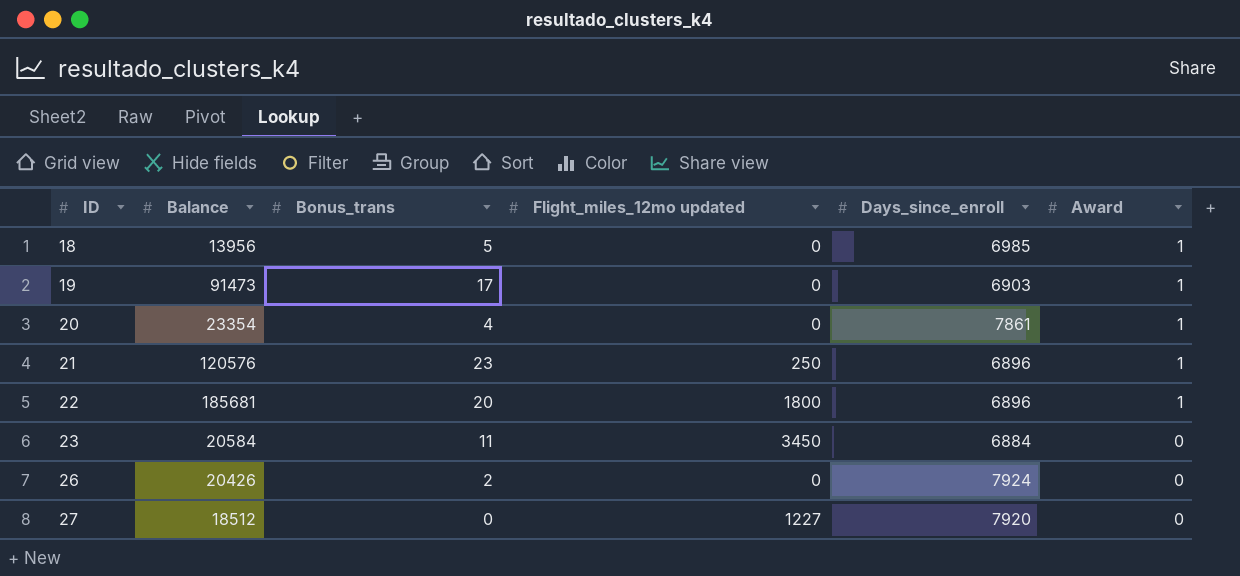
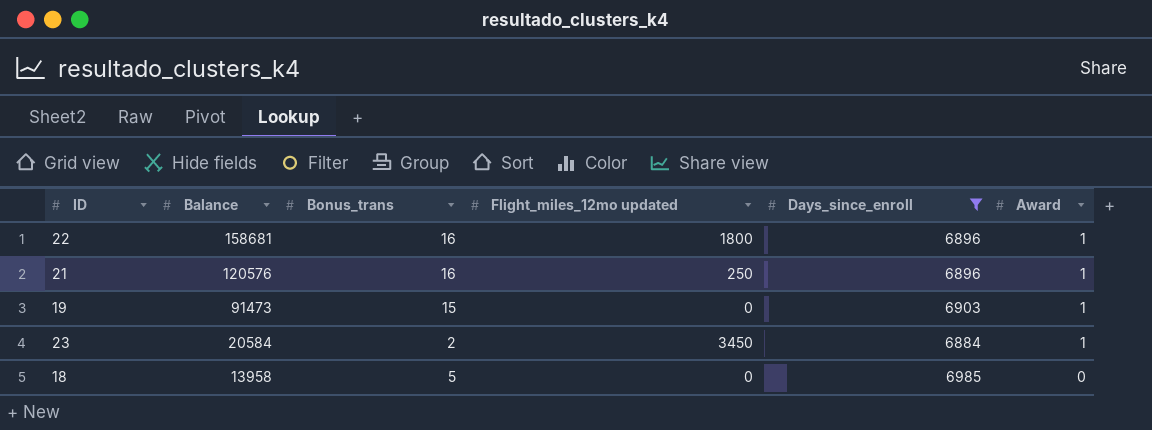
filter: none -> Days_since_enroll <= 6985
row order: ID ascending -> Balance descending
22 | Balance: 185681 -> 158681
22 | Bonus_trans: 20 -> 16
21 | Bonus_trans: 23 -> 16
19 | Bonus_trans: 17 -> 15
23 | Bonus_trans: 11 -> 2
23 | Award: 0 -> 1
18 | Balance: 13956 -> 13958
18 | Award: 1 -> 0

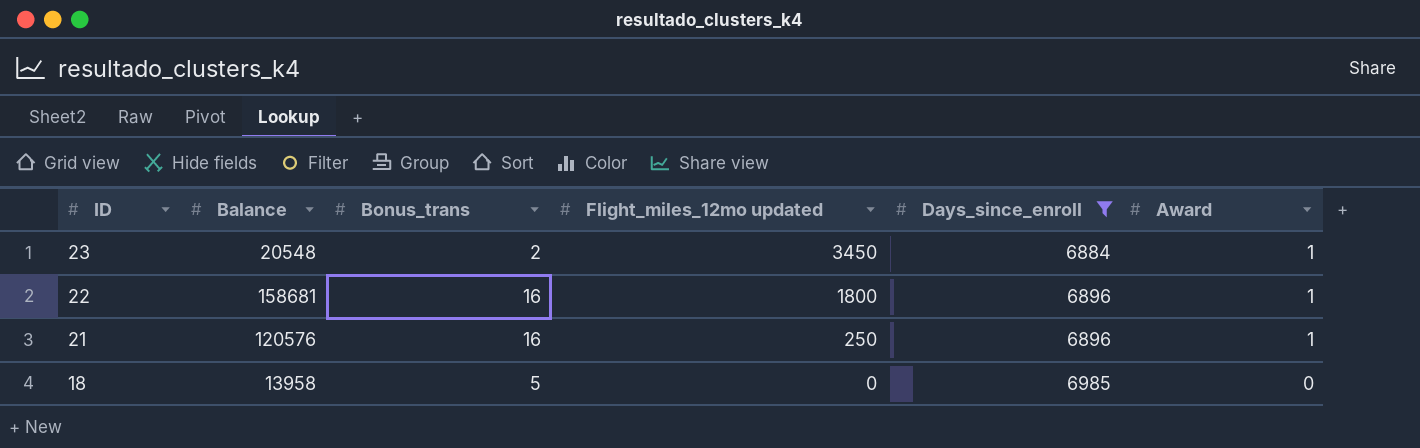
row order: Balance descending -> ID descending
row 19: 91473 | 15 | 0 | 6903 | 1 -> none
23 | Balance: 20584 -> 20548

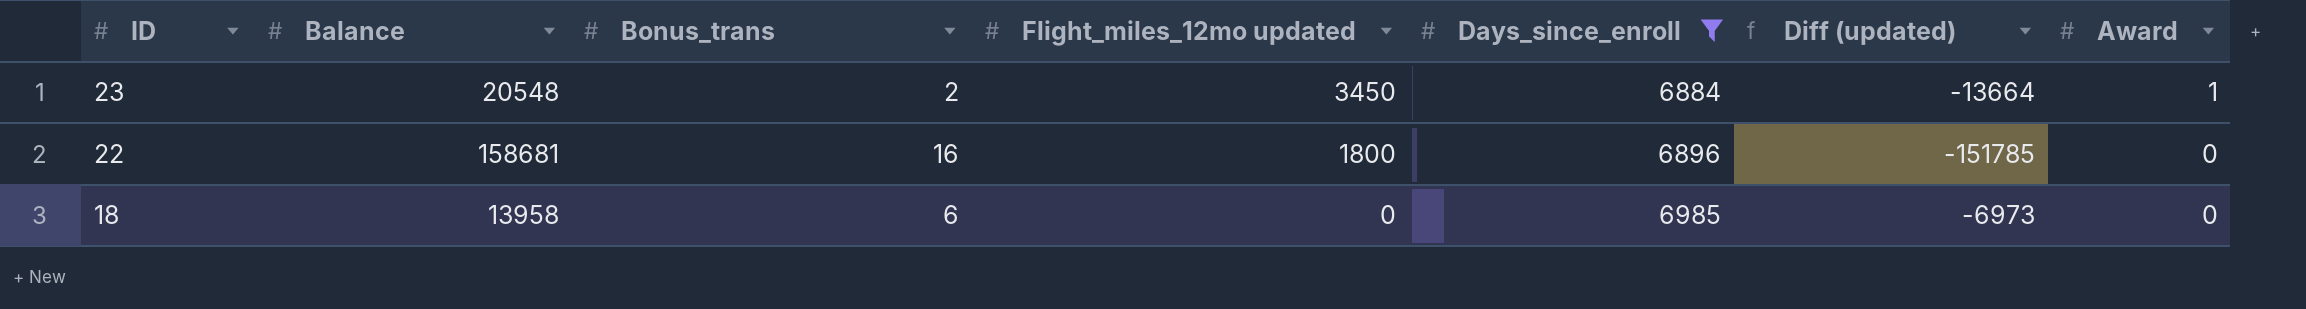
column Diff (updated) | formula: none -> [Days_since_enroll] - [Balance]
row 21: 120576 | 16 | 250 | 6896 | 1 -> none
22 | Award: 1 -> 0
18 | Bonus_trans: 5 -> 6

